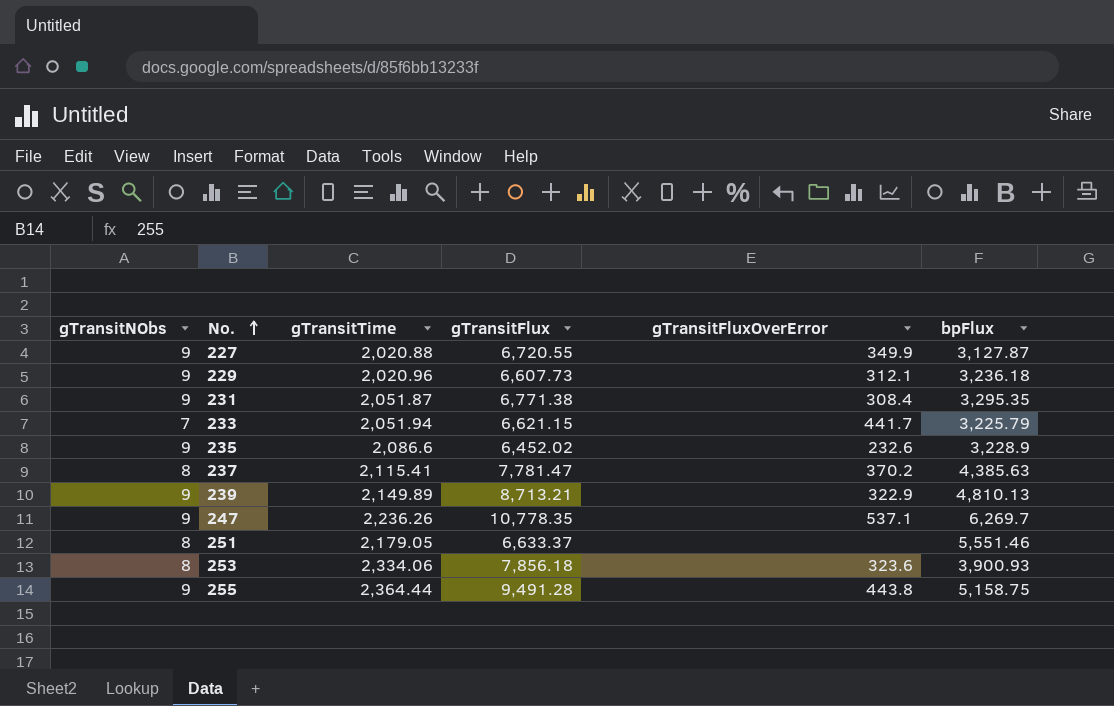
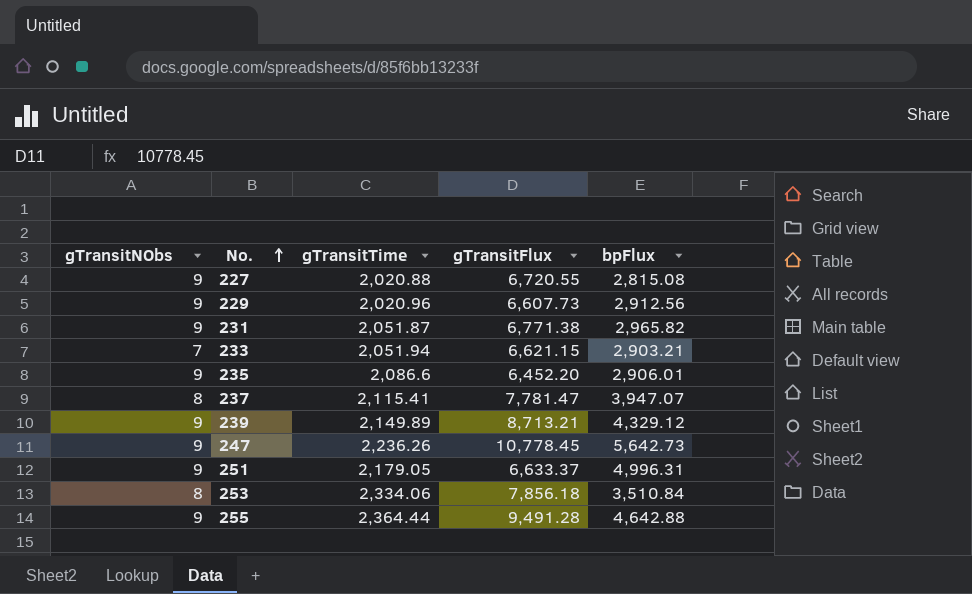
column gTransitFluxOverError | position: 5 -> none
227 | bpFlux: 3,127.87 -> 2,815.08
229 | bpFlux: 3,236.18 -> 2,912.56
231 | bpFlux: 3,295.35 -> 2,965.82
233 | bpFlux: 3,225.79 -> 2,903.21
235 | gTransitFlux: 6,452.02 -> 6,452.20
235 | bpFlux: 3,228.9 -> 2,906.01
237 | bpFlux: 4,385.63 -> 3,947.07
239 | bpFlux: 4,810.13 -> 4,329.12
247 | gTransitFlux: 10,778.35 -> 10,778.45
247 | bpFlux: 6,269.7 -> 5,642.73
251 | gTransitNObs: 8 -> 9
251 | bpFlux: 5,551.46 -> 4,996.31
253 | bpFlux: 3,900.93 -> 3,510.84
255 | bpFlux: 5,158.75 -> 4,642.88

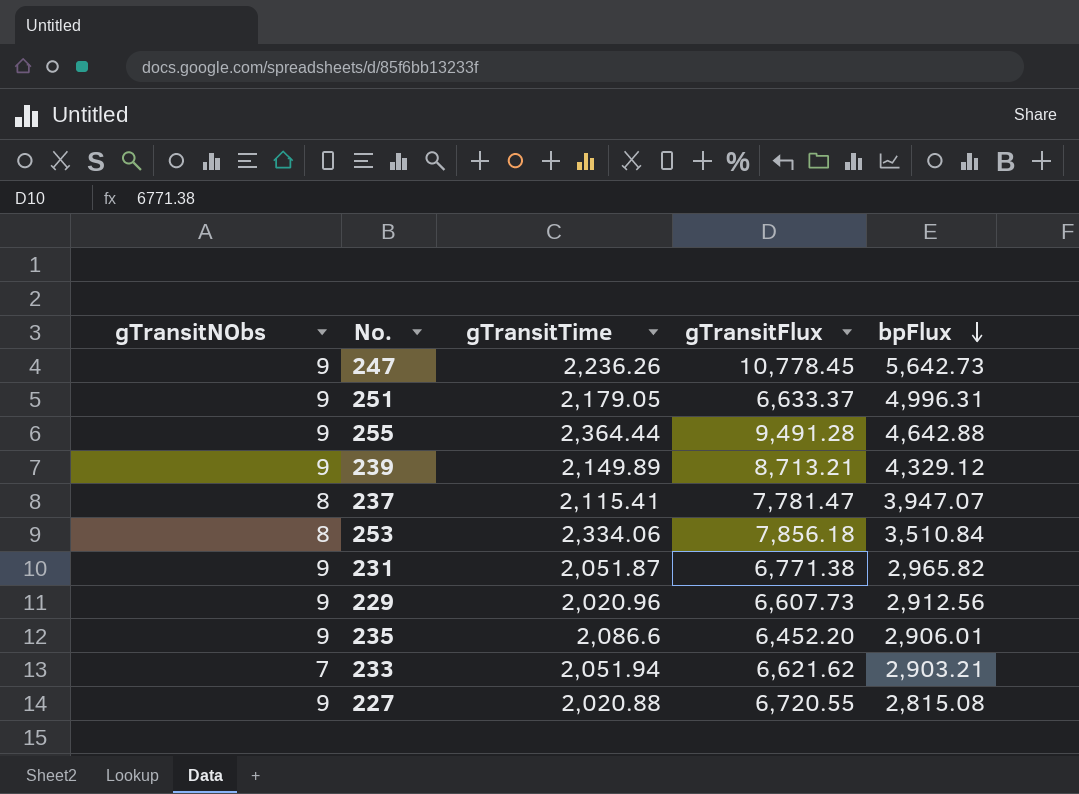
row order: No. ascending -> bpFlux descending
233 | gTransitFlux: 6,621.15 -> 6,621.62

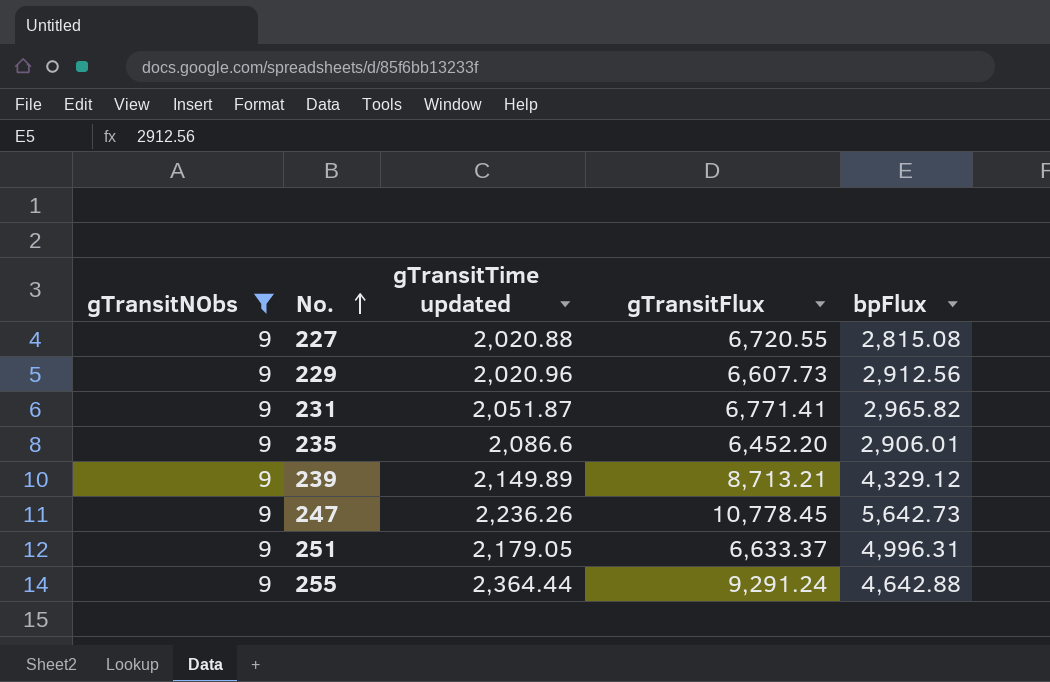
filter: none -> gTransitNObs = 9
row order: bpFlux descending -> No. ascending
column name: gTransitTime -> gTransitTime updated
231 | gTransitFlux: 6,771.38 -> 6,771.41
255 | gTransitFlux: 9,491.28 -> 9,291.24

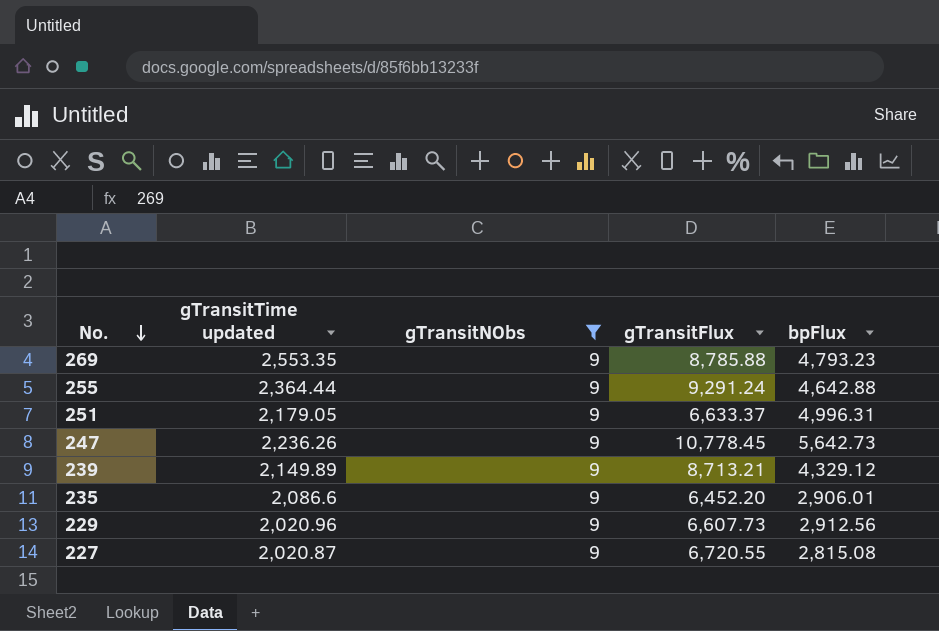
row order: No. ascending -> No. descending
column gTransitNObs | position: 1 -> 3
row 231: 9 | 2,051.87 | 6,771.41 | 2,965.82 -> none
row 269: none -> 2,553.35 | 9 | 8,785.88 | 4,793.23
227 | gTransitTime updated: 2,020.88 -> 2,020.87

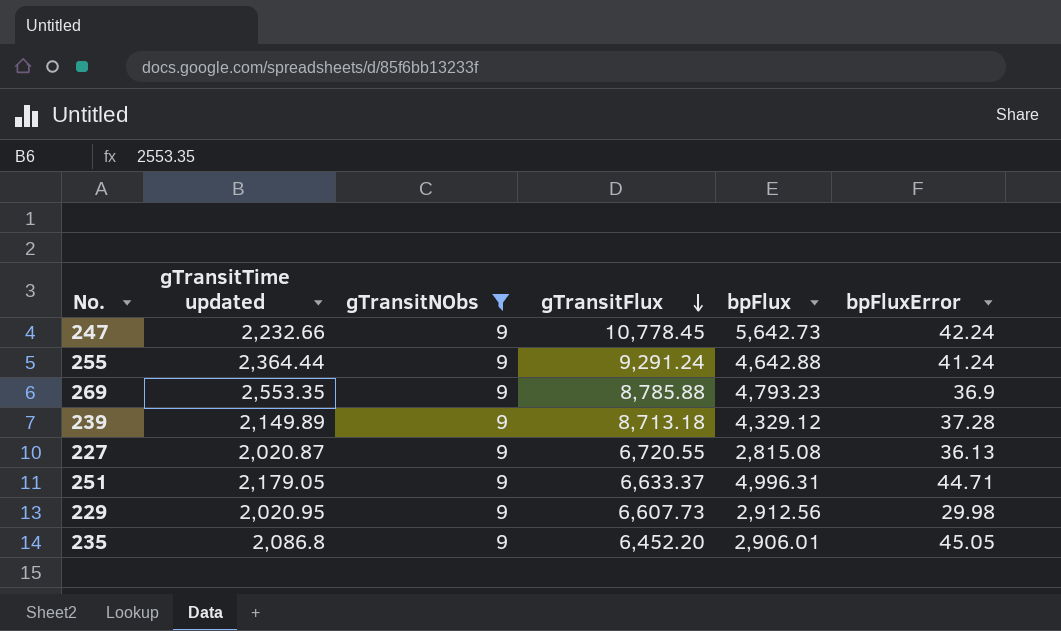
row order: No. descending -> gTransitFlux descending
column bpFluxError | position: none -> 6
247 | gTransitTime updated: 2,236.26 -> 2,232.66
239 | gTransitFlux: 8,713.21 -> 8,713.18
229 | gTransitTime updated: 2,020.96 -> 2,020.95
235 | gTransitTime updated: 2,086.6 -> 2,086.8

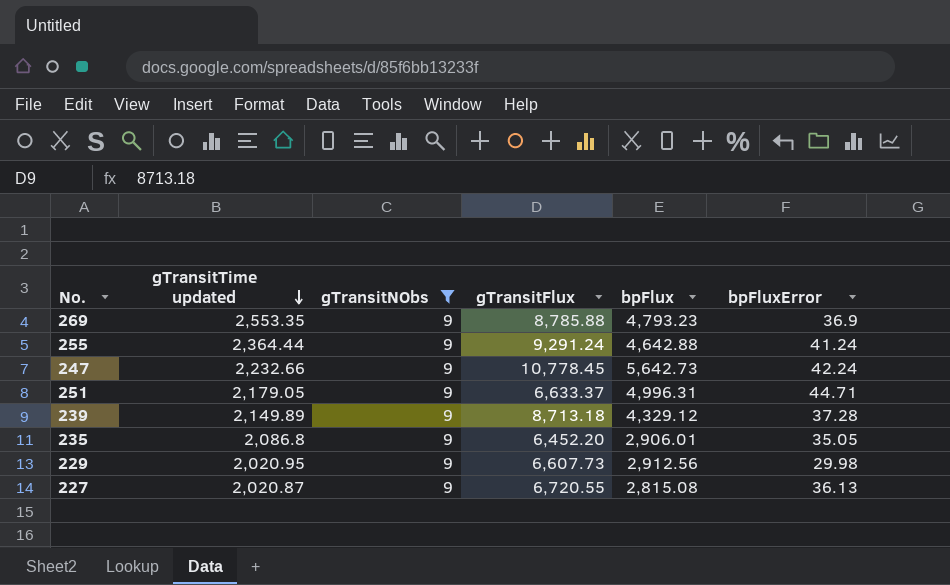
row order: gTransitFlux descending -> gTransitTime updated descending
235 | bpFluxError: 45.05 -> 35.05

